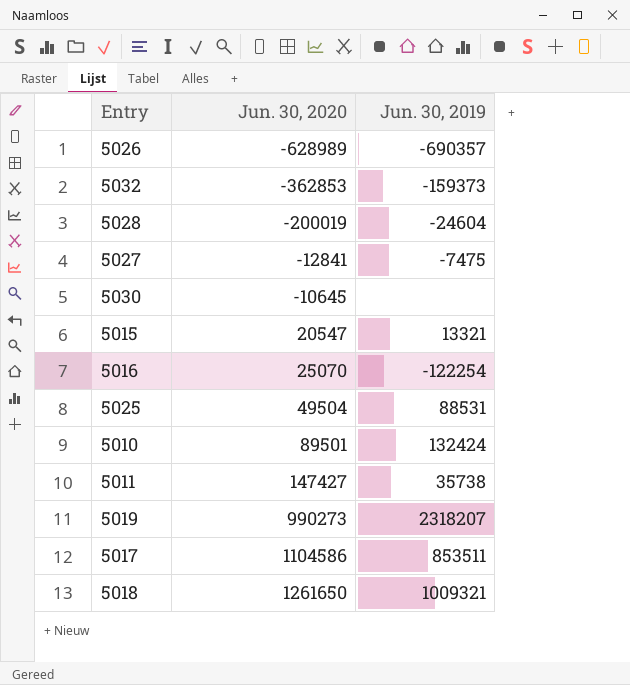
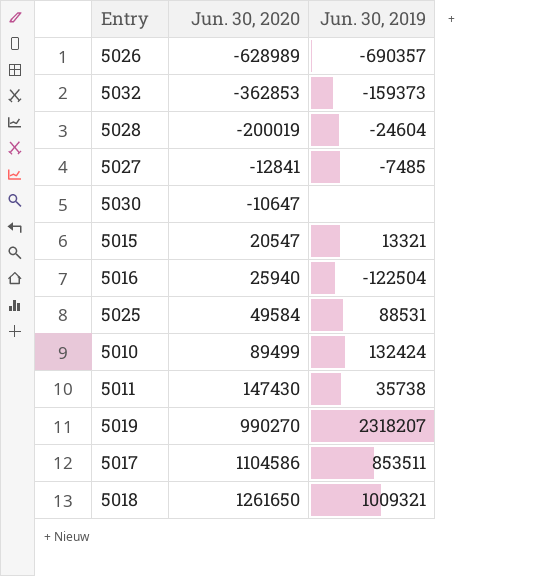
5027 | Jun. 30, 2019: -7475 -> -7485
5030 | Jun. 30, 2020: -10645 -> -10647
5016 | Jun. 30, 2020: 25070 -> 25940
5016 | Jun. 30, 2019: -122254 -> -122504
5025 | Jun. 30, 2020: 49504 -> 49584
5010 | Jun. 30, 2020: 89501 -> 89499
5011 | Jun. 30, 2020: 147427 -> 147430
5019 | Jun. 30, 2020: 990273 -> 990270

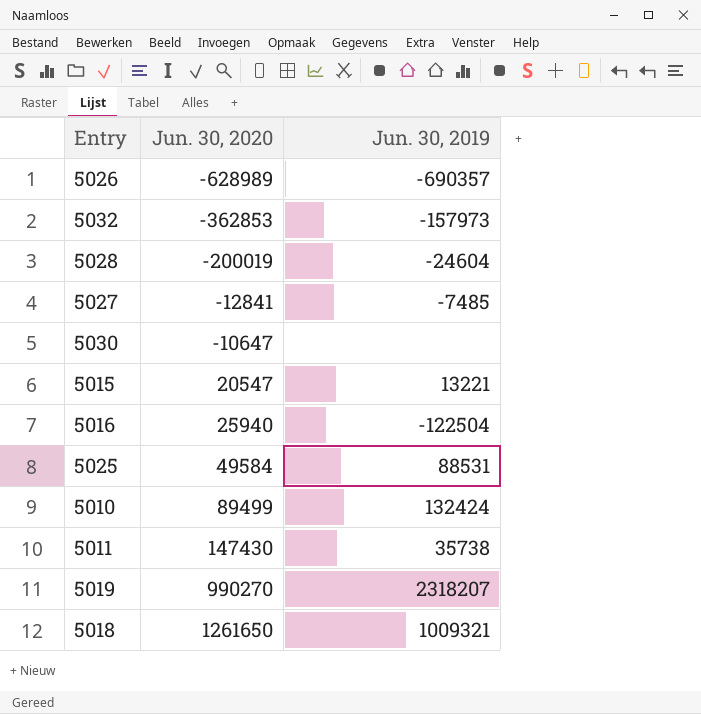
row 5017: 1104586 | 853511 -> none
5032 | Jun. 30, 2019: -159373 -> -157973
5015 | Jun. 30, 2019: 13321 -> 13221

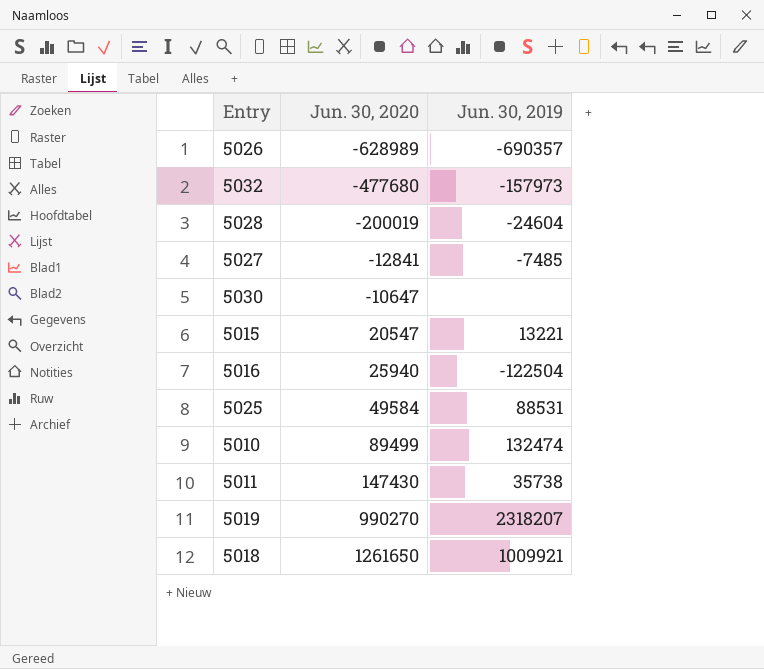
5032 | Jun. 30, 2020: -362853 -> -477680
5010 | Jun. 30, 2019: 132424 -> 132474
5018 | Jun. 30, 2019: 1009321 -> 1009921

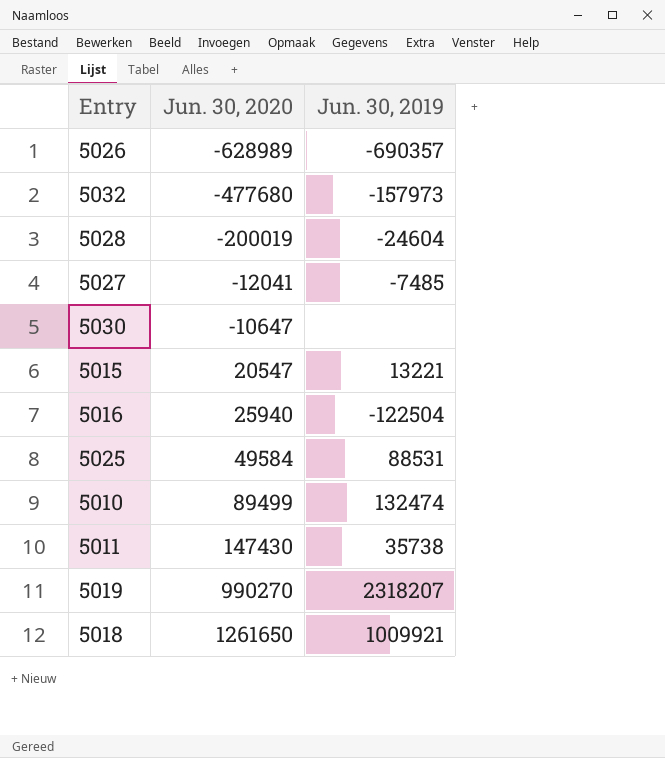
5027 | Jun. 30, 2020: -12841 -> -12041

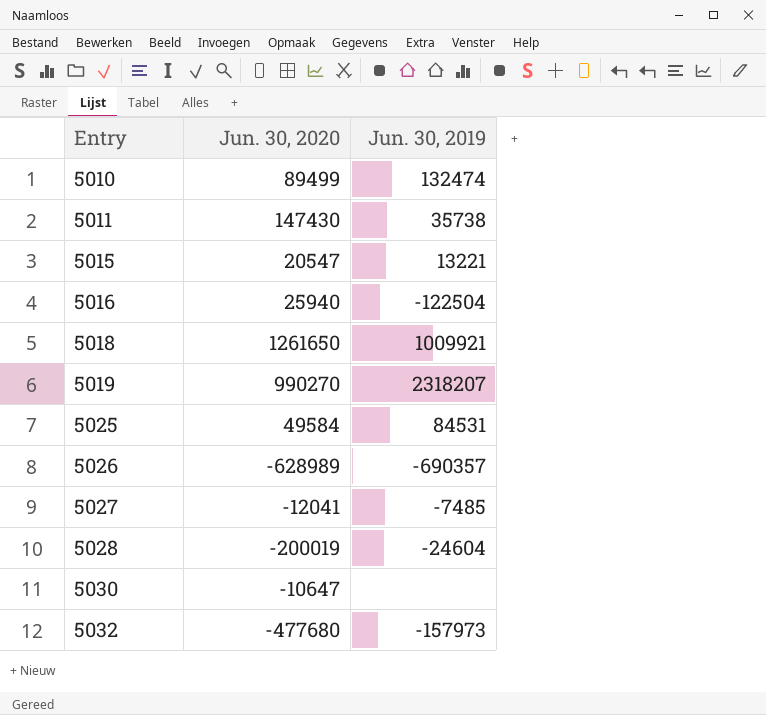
row order: Jun. 30, 2020 ascending -> Entry ascending
5025 | Jun. 30, 2019: 88531 -> 84531

